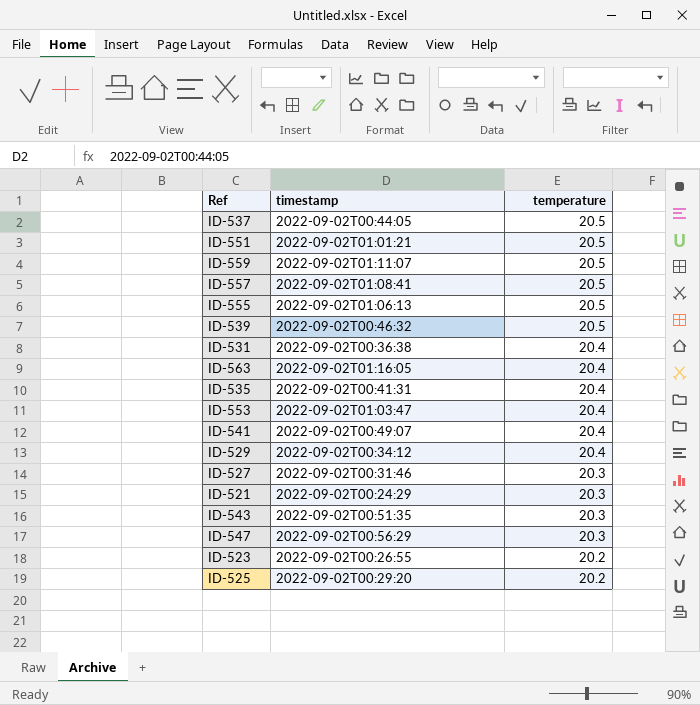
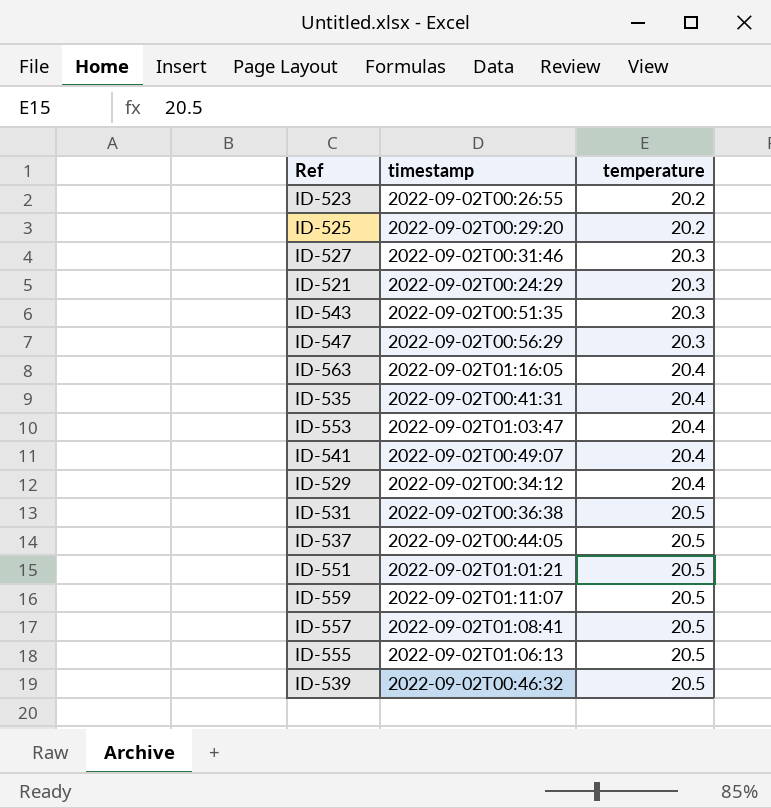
row order: temperature descending -> temperature ascending
ID-531 | temperature: 20.4 -> 20.5

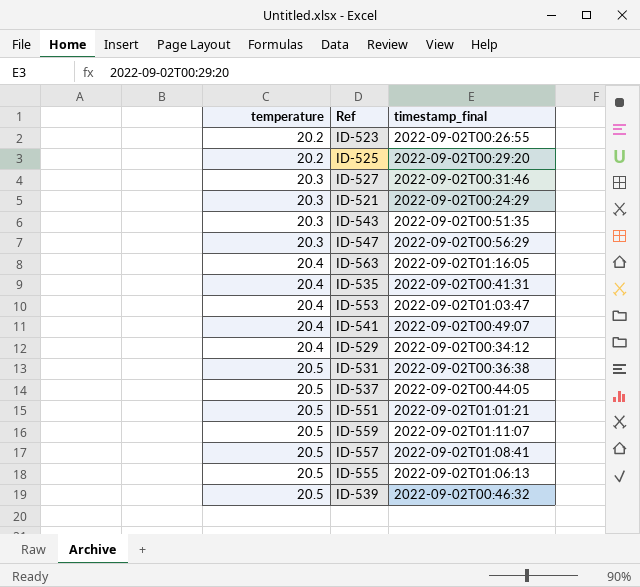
column temperature | position: 3 -> 1
column name: timestamp -> timestamp_final

